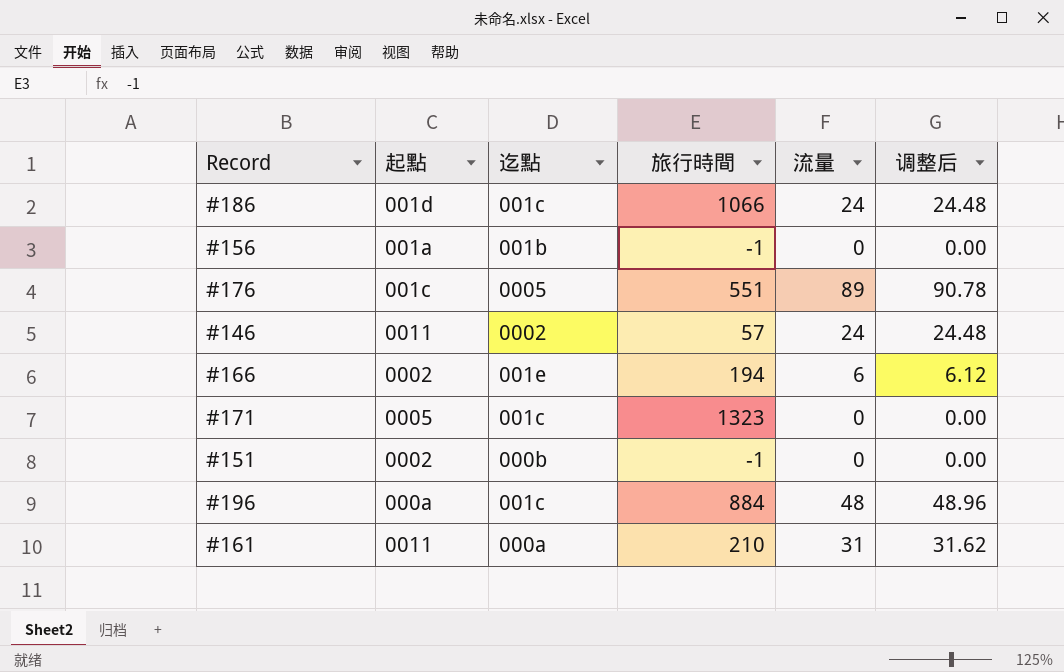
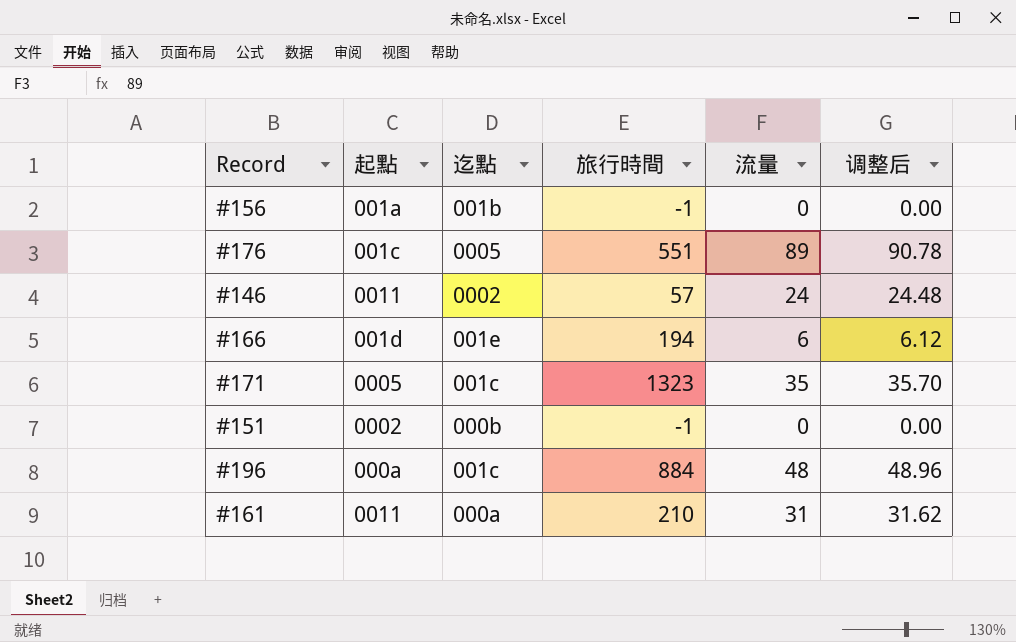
row #186: 001d | 001c | 1066 | 24 | 24.48 -> none
#166 | 起點: 0002 -> 001d
#171 | 流量: 0 -> 35
#171 | 调整后: 0.00 -> 35.70

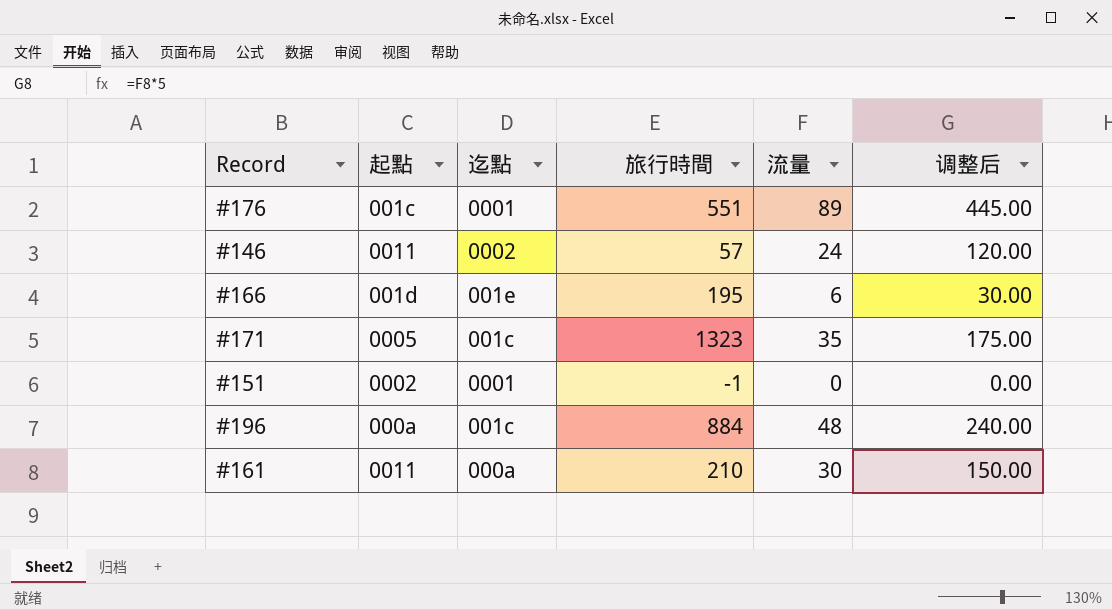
column 调整后 | formula: [流量] * 1.02 -> [流量] * 5
row #156: 001a | 001b | -1 | 0 | 0.00 -> none
#176 | 迄點: 0005 -> 0001
#166 | 旅行時間: 194 -> 195
#151 | 迄點: 000b -> 0001
#161 | 流量: 31 -> 30

